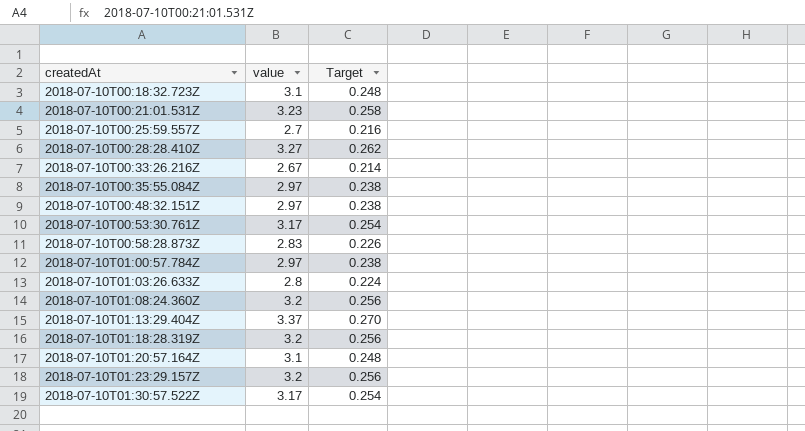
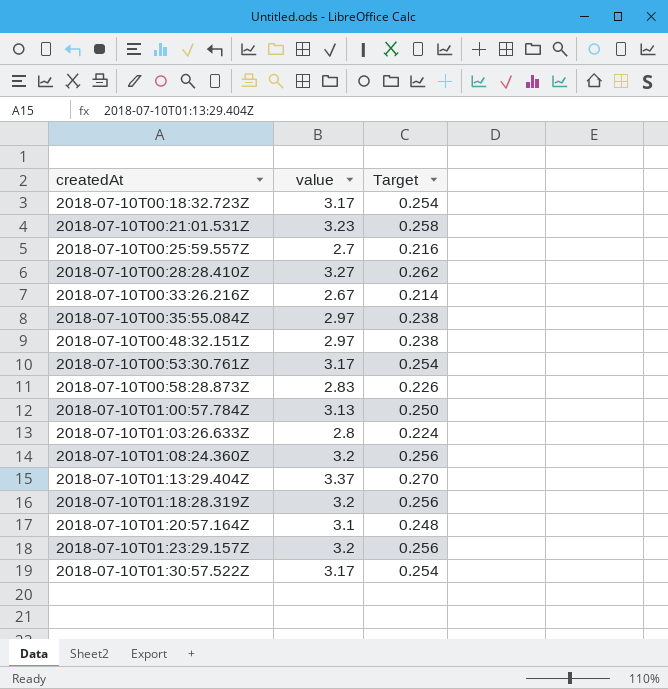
2018-07-10T00:18:32.723Z | value: 3.1 -> 3.17
2018-07-10T00:18:32.723Z | Target: 0.248 -> 0.254
2018-07-10T01:00:57.784Z | value: 2.97 -> 3.13
2018-07-10T01:00:57.784Z | Target: 0.238 -> 0.250

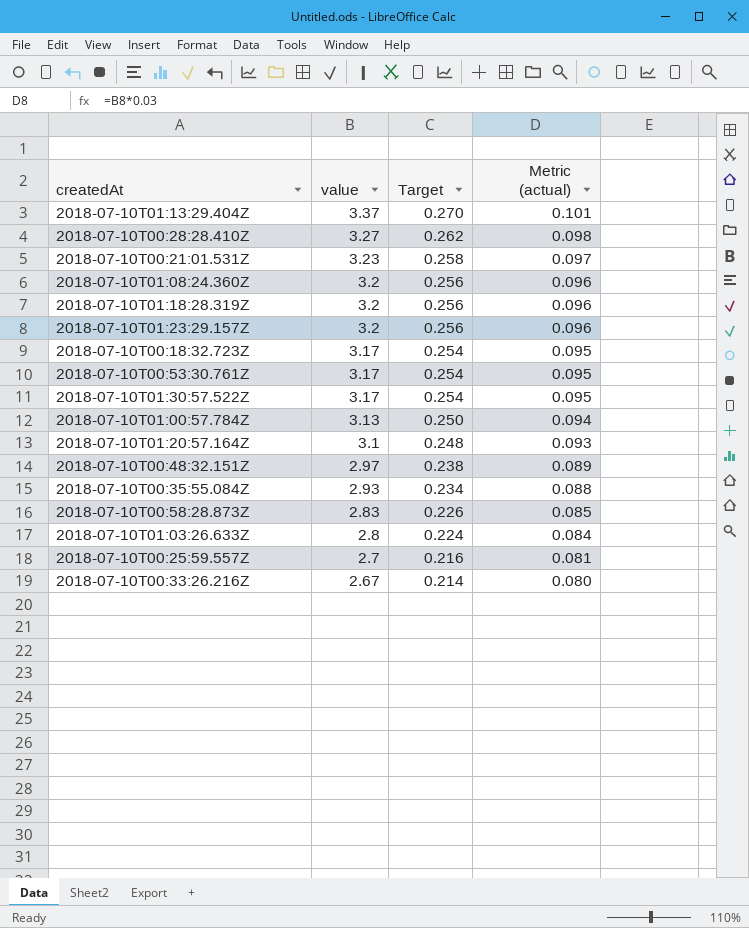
row order: createdAt ascending -> value descending
column Metric (actual) | formula: none -> [value] * 0.03
2018-07-10T00:35:55.084Z | value: 2.97 -> 2.93
2018-07-10T00:35:55.084Z | Target: 0.238 -> 0.234

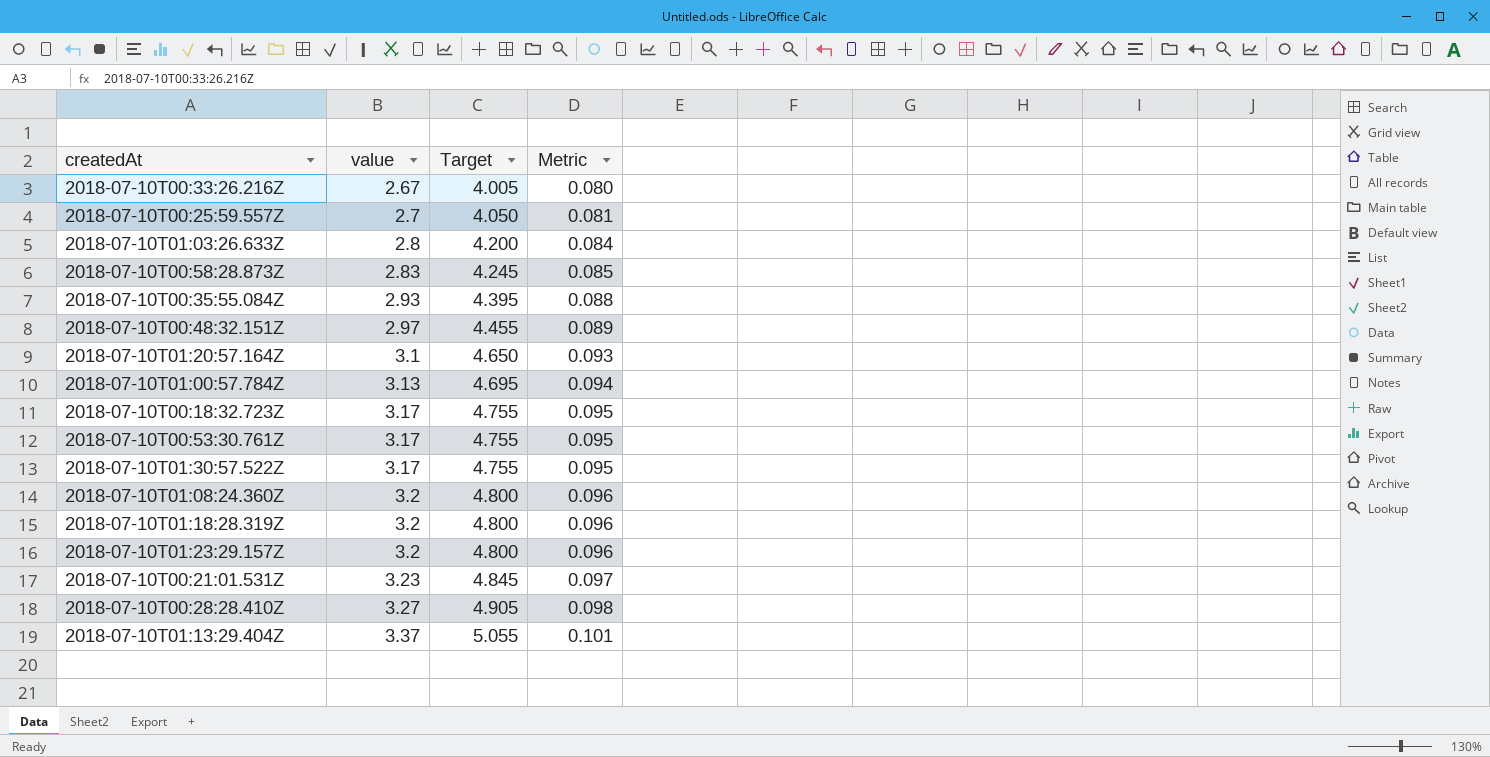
row order: value descending -> value ascending
column Target | formula: [value] * 0.08 -> [value] * 1.5
column name: Metric (actual) -> Metric

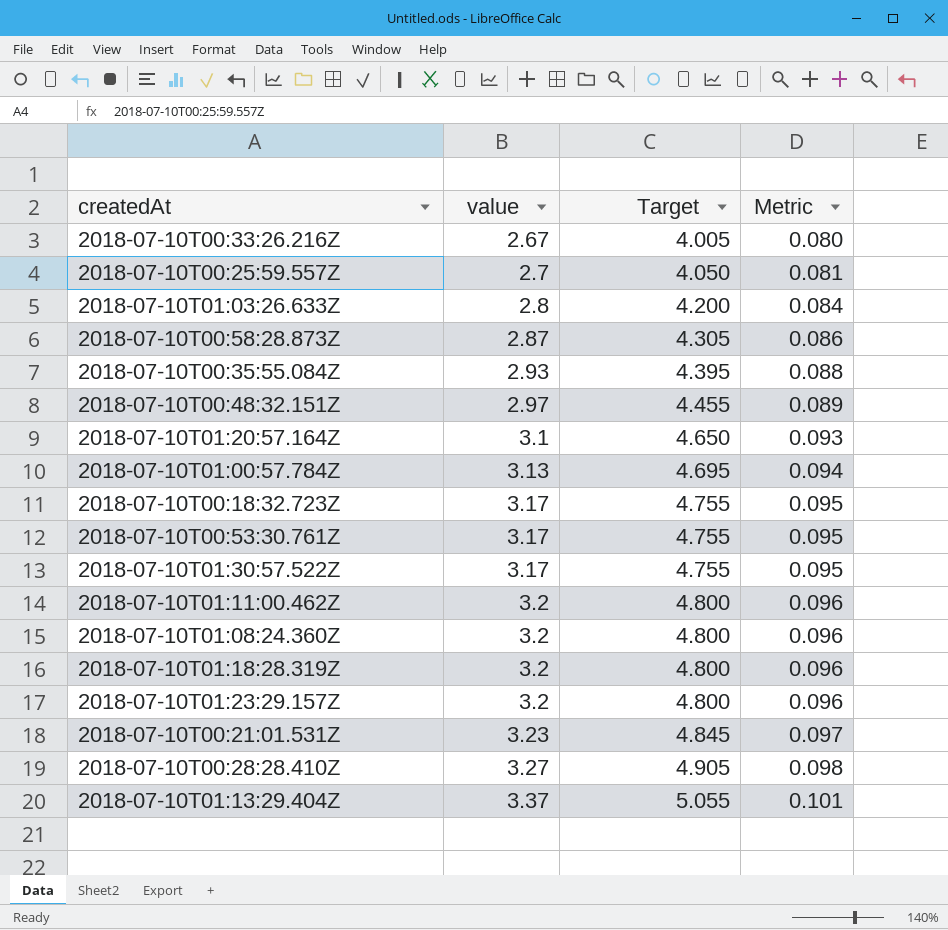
2018-07-10T00:58:28.873Z | value: 2.83 -> 2.87
2018-07-10T00:58:28.873Z | Target: 4.245 -> 4.305
2018-07-10T00:58:28.873Z | Metric: 0.085 -> 0.086
row 2018-07-10T01:11:00.462Z: none -> 3.2 | 4.800 | 0.096

